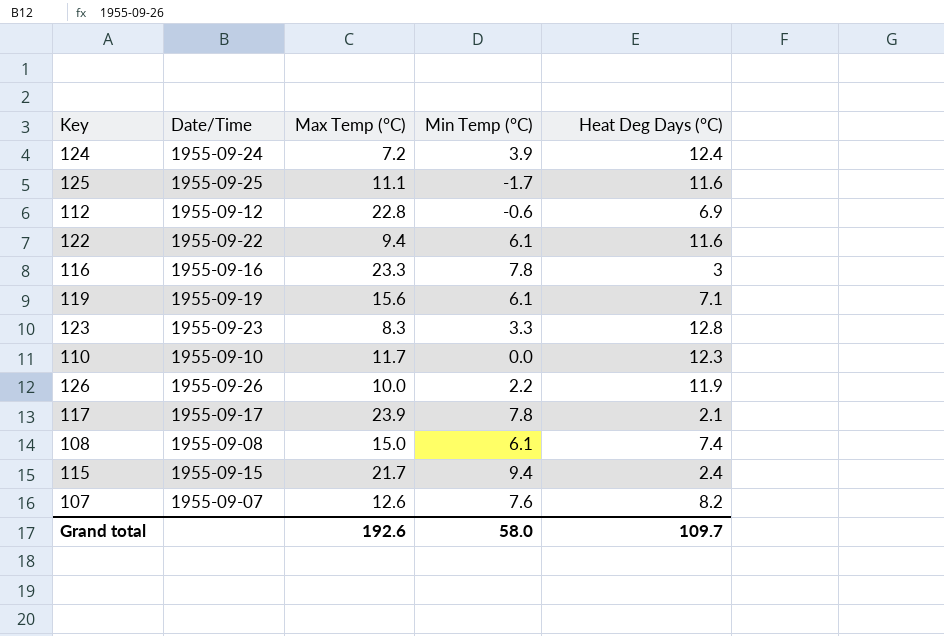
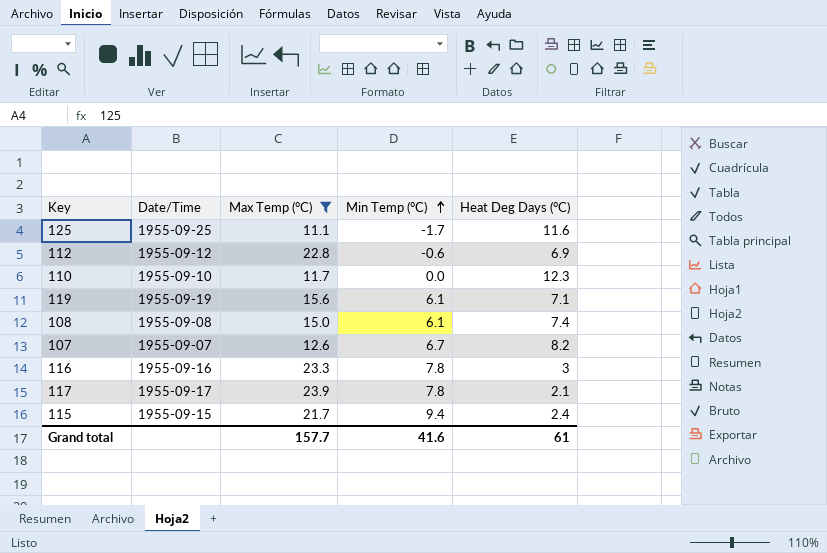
filter: none -> Max Temp (°C) >= 11.1
row order: none -> Min Temp (°C) ascending
107 | Min Temp (°C): 7.6 -> 6.7
Grand total | Max Temp (°C): 192.6 -> 157.7
Grand total | Min Temp (°C): 58.0 -> 41.6
Grand total | Heat Deg Days (°C): 109.7 -> 61

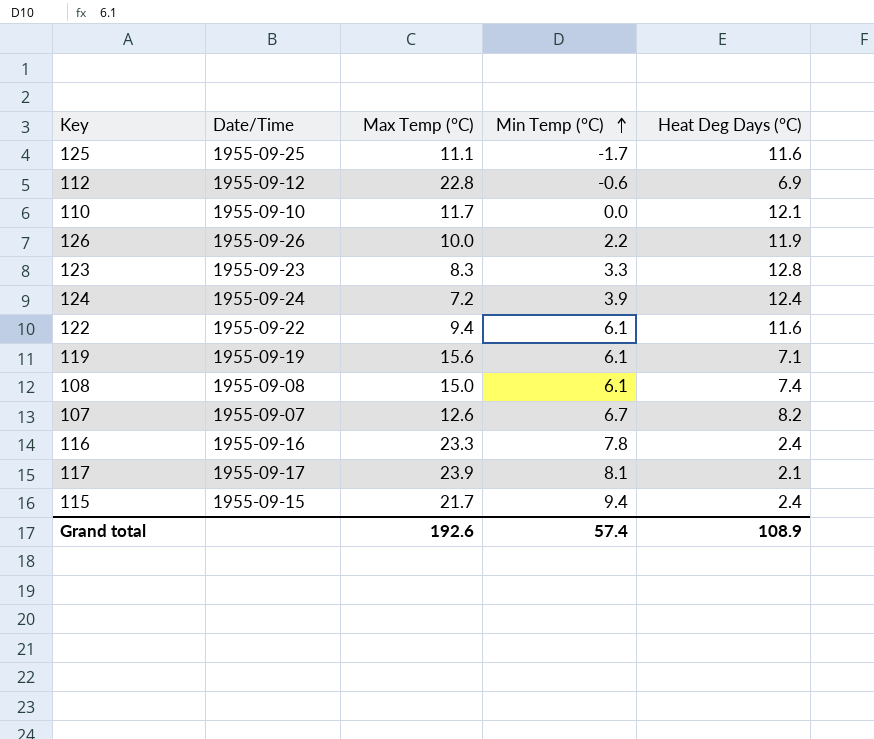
filter: Max Temp (°C) >= 11.1 -> none
110 | Heat Deg Days (°C): 12.3 -> 12.1
116 | Heat Deg Days (°C): 3 -> 2.4
117 | Min Temp (°C): 7.8 -> 8.1
Grand total | Max Temp (°C): 157.7 -> 192.6
Grand total | Min Temp (°C): 41.6 -> 57.4
Grand total | Heat Deg Days (°C): 61 -> 108.9

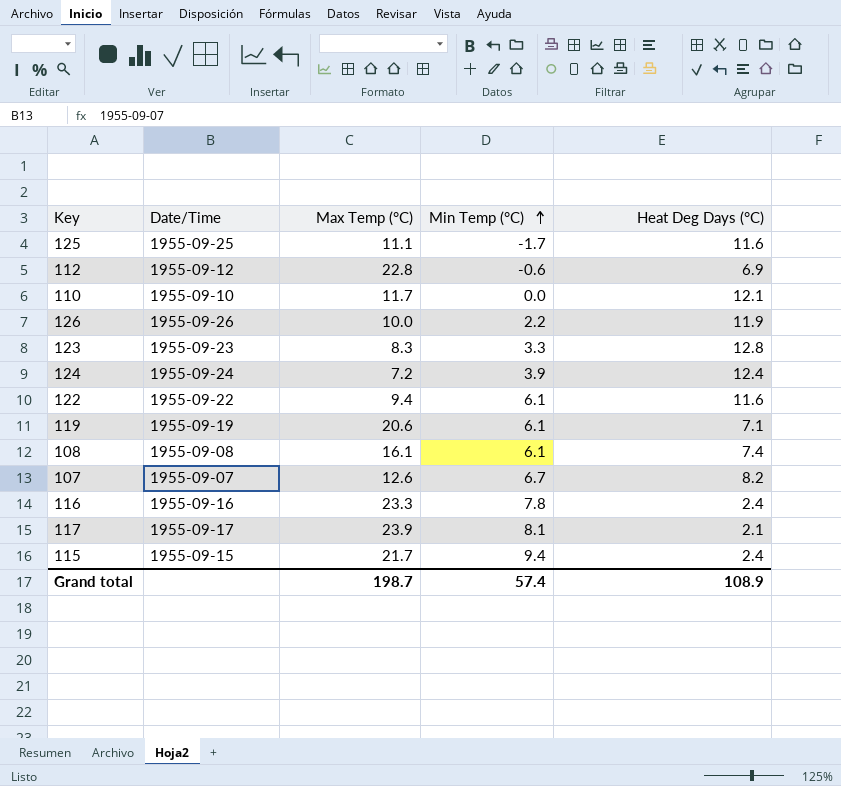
119 | Max Temp (°C): 15.6 -> 20.6
108 | Max Temp (°C): 15.0 -> 16.1
Grand total | Max Temp (°C): 192.6 -> 198.7

